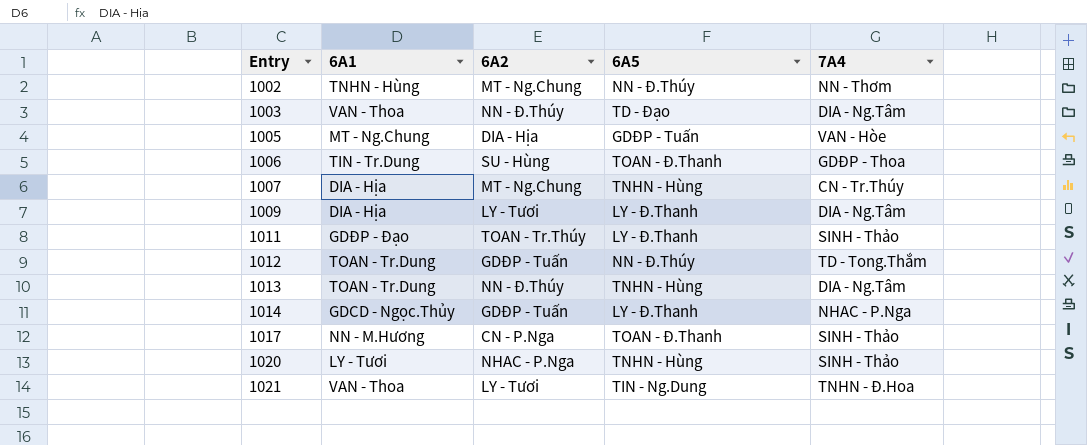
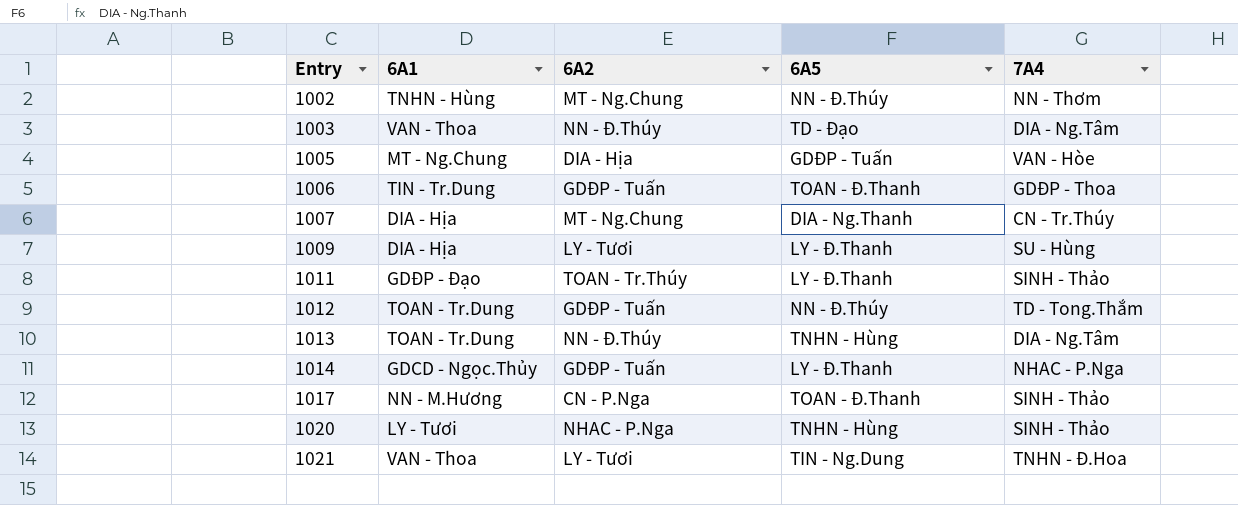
1006 | 6A2: SU - Hùng -> GDĐP - Tuấn
1007 | 6A5: TNHN - Hùng -> DIA - Ng.Thanh
1009 | 7A4: DIA - Ng.Tâm -> SU - Hùng

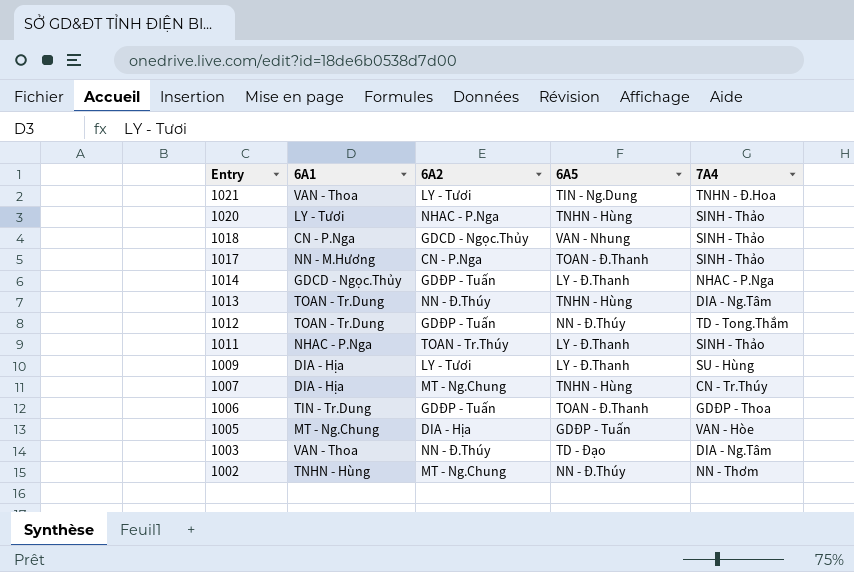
row order: Entry ascending -> Entry descending
row 1018: none -> CN - P.Nga | GDCD - Ngọc.Thủy | VAN - Nhung | SINH - Thảo
1011 | 6A1: GDĐP - Đạo -> NHAC - P.Nga
1007 | 6A5: DIA - Ng.Thanh -> TNHN - Hùng

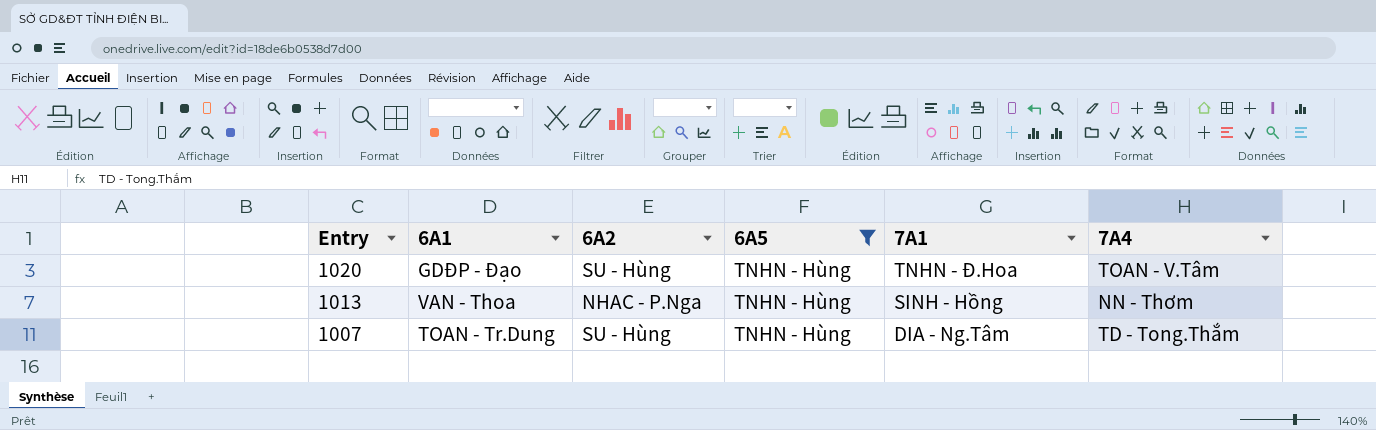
filter: none -> 6A5 = TNHN - Hùng
column 7A1 | position: none -> 5
1020 | 6A1: LY - Tươi -> GDĐP - Đạo
1020 | 6A2: NHAC - P.Nga -> SU - Hùng
1020 | 7A4: SINH - Thảo -> TOAN - V.Tâm
1013 | 6A1: TOAN - Tr.Dung -> VAN - Thoa
1013 | 6A2: NN - Đ.Thúy -> NHAC - P.Nga
1013 | 7A4: DIA - Ng.Tâm -> NN - Thơm
1007 | 6A1: DIA - Hịa -> TOAN - Tr.Dung
1007 | 6A2: MT - Ng.Chung -> SU - Hùng
1007 | 7A4: CN - Tr.Thúy -> TD - Tong.Thắm

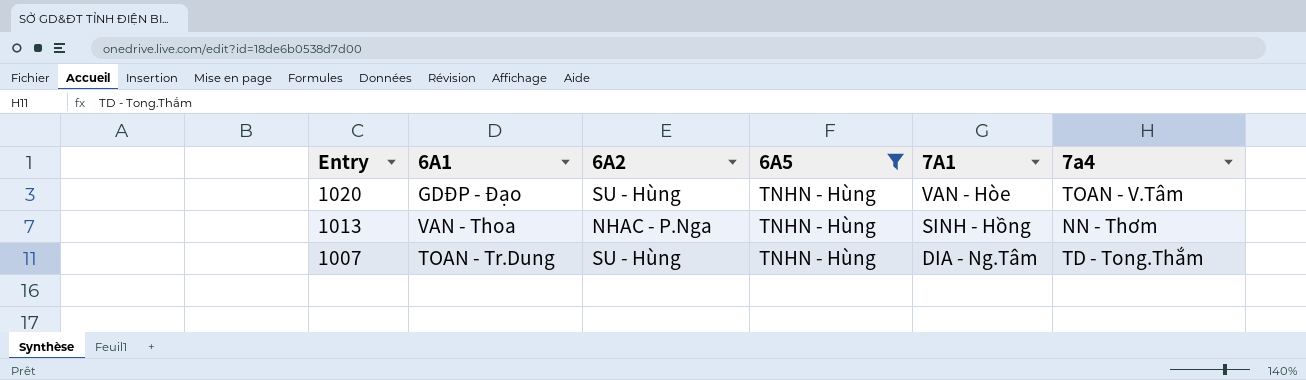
column name: 7A4 -> 7a4
1020 | 7A1: TNHN - Đ.Hoa -> VAN - Hòe

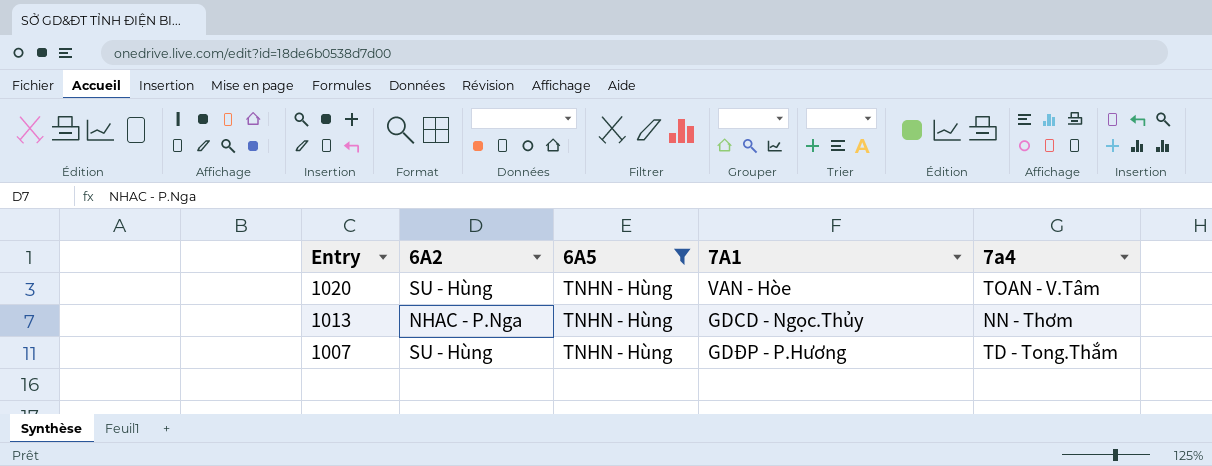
column 6A1 | position: 2 -> none
1013 | 7A1: SINH - Hồng -> GDCD - Ngọc.Thủy
1007 | 7A1: DIA - Ng.Tâm -> GDĐP - P.Hương

